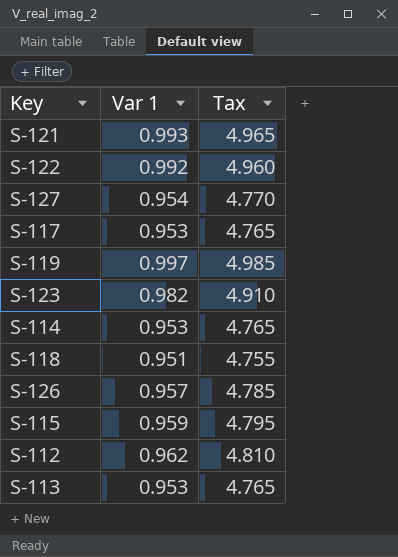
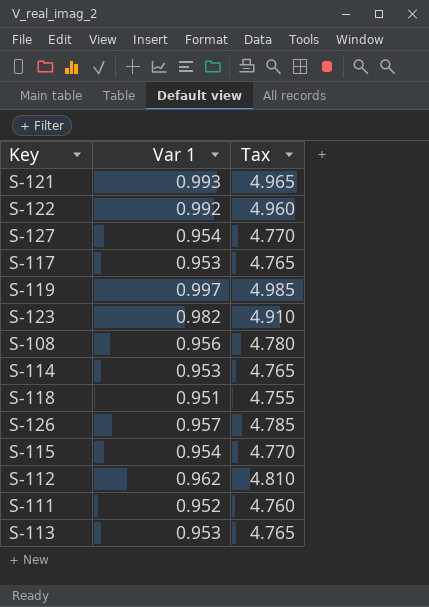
row S-108: none -> 0.956 | 4.780
S-115 | Var 1: 0.959 -> 0.954
S-115 | Tax: 4.795 -> 4.770
row S-111: none -> 0.952 | 4.760

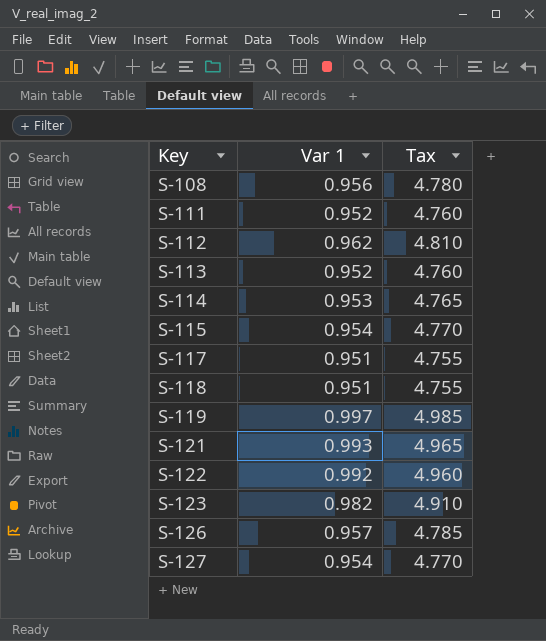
row order: none -> Key ascending
S-113 | Var 1: 0.953 -> 0.952
S-113 | Tax: 4.765 -> 4.760
S-117 | Var 1: 0.953 -> 0.951
S-117 | Tax: 4.765 -> 4.755

